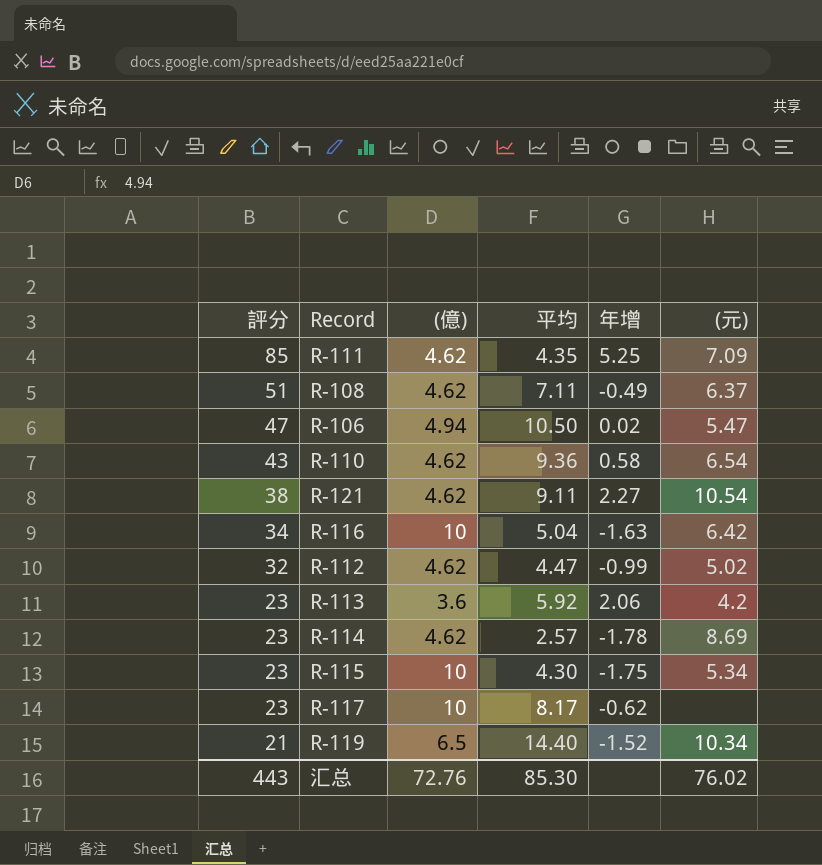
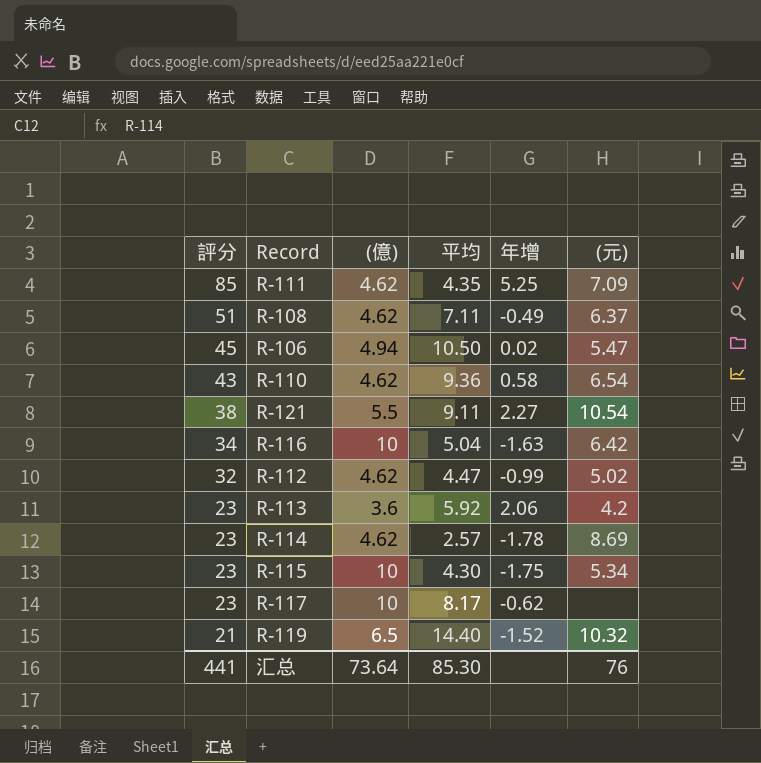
R-106 | 評分: 47 -> 45
R-121 | (億): 4.62 -> 5.5
R-119 | (元): 10.34 -> 10.32
汇总 | 評分: 443 -> 441
汇总 | (億): 72.76 -> 73.64
汇总 | (元): 76.02 -> 76

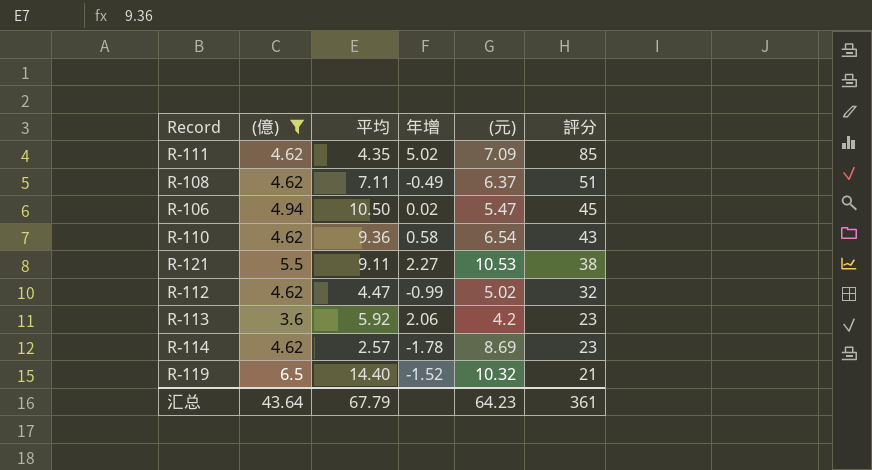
filter: none -> (億) != 10
column 評分 | position: 1 -> 6
R-111 | 年增: 5.25 -> 5.02
R-121 | (元): 10.54 -> 10.53
汇总 | (億): 73.64 -> 43.64
汇总 | 平均: 85.30 -> 67.79
汇总 | (元): 76 -> 64.23
汇总 | 評分: 441 -> 361

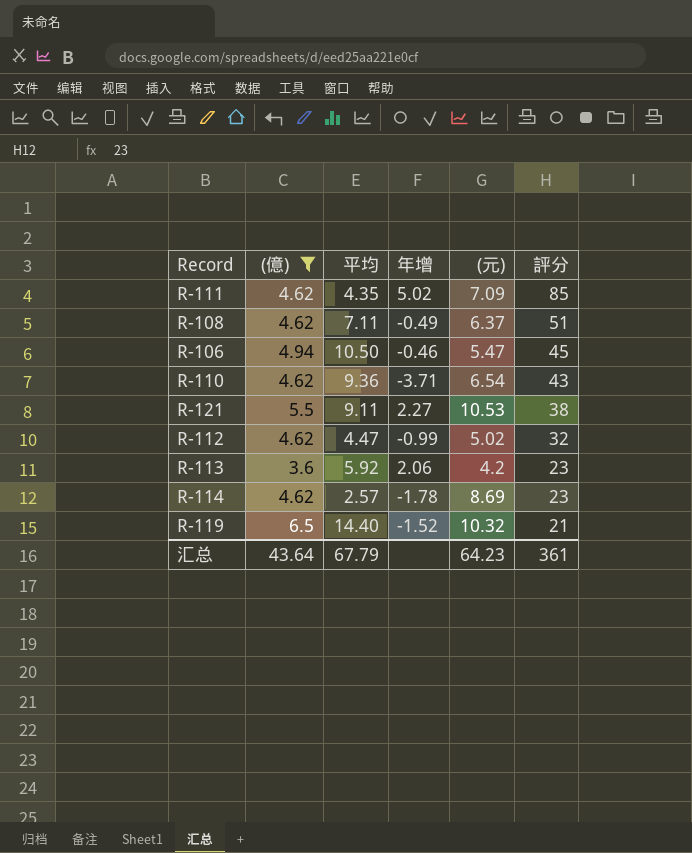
R-106 | 年增: 0.02 -> -0.46
R-110 | 年增: 0.58 -> -3.71

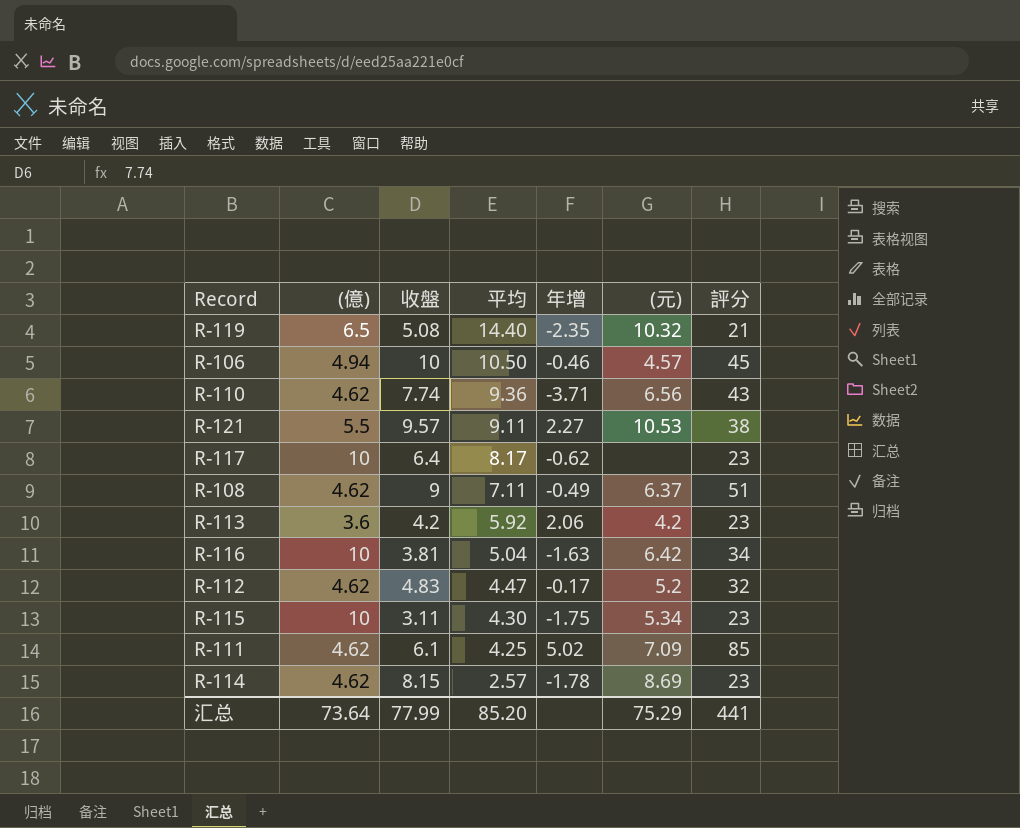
filter: (億) != 10 -> none
row order: 評分 descending -> 平均 descending
column 收盤 | position: none -> 3
R-119 | 年增: -1.52 -> -2.35
R-106 | (元): 5.47 -> 4.57
R-110 | (元): 6.54 -> 6.56
R-112 | 年增: -0.99 -> -0.17
R-112 | (元): 5.02 -> 5.2
R-111 | 平均: 4.35 -> 4.25
汇总 | (億): 43.64 -> 73.64
汇总 | 平均: 67.79 -> 85.20
汇总 | (元): 64.23 -> 75.29
汇总 | 評分: 361 -> 441

